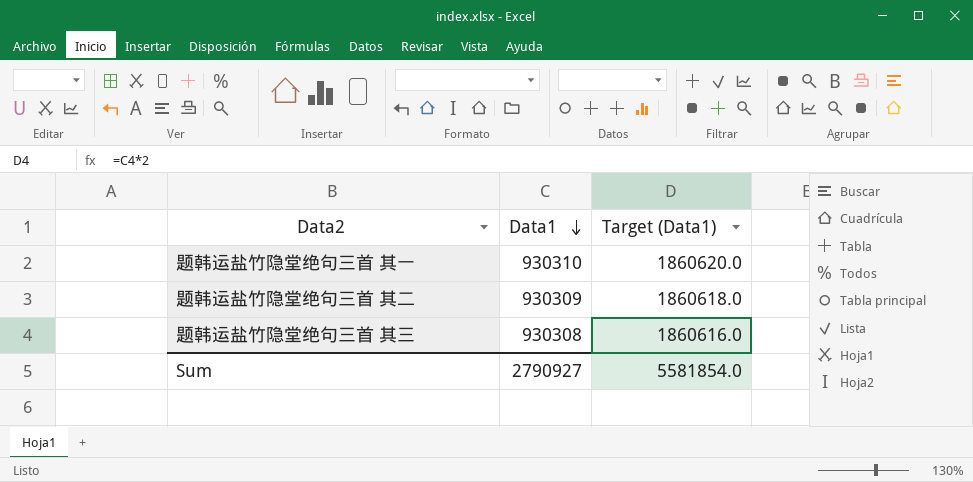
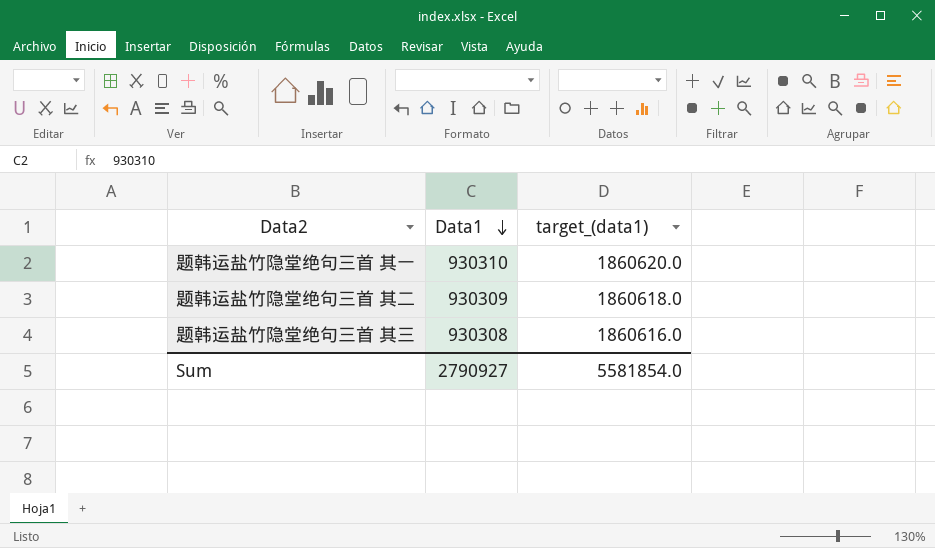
column name: Target (Data1) -> target_(data1)

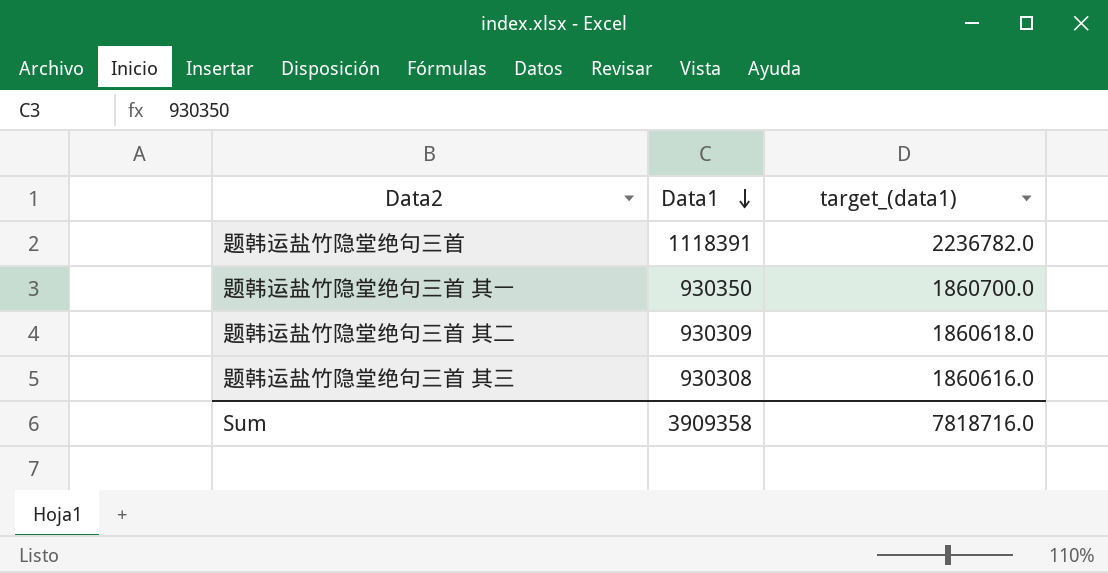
row 题韩运盐竹隐堂绝句三首: none -> 1118391 | 2236782.0
题韩运盐竹隐堂绝句三首 其一 | Data1: 930310 -> 930350
题韩运盐竹隐堂绝句三首 其一 | target_(data1): 1860620.0 -> 1860700.0
Sum | Data1: 2790927 -> 3909358
Sum | target_(data1): 5581854.0 -> 7818716.0

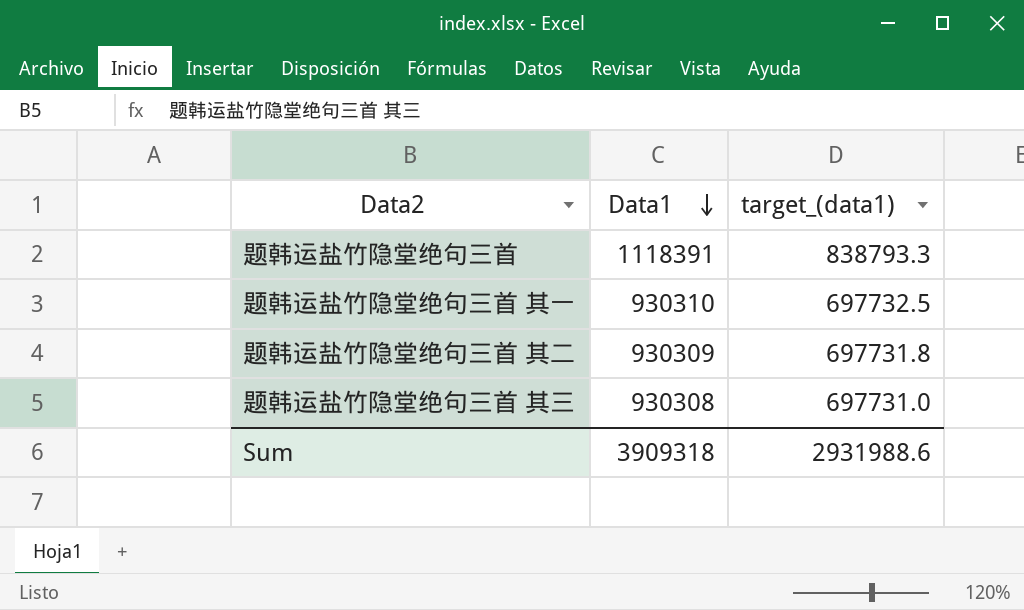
column target_(data1) | formula: [Data1] * 2 -> [Data1] * 0.75
题韩运盐竹隐堂绝句三首 其一 | Data1: 930350 -> 930310
Sum | Data1: 3909358 -> 3909318
Sum | target_(data1): 7818716.0 -> 2931988.6

